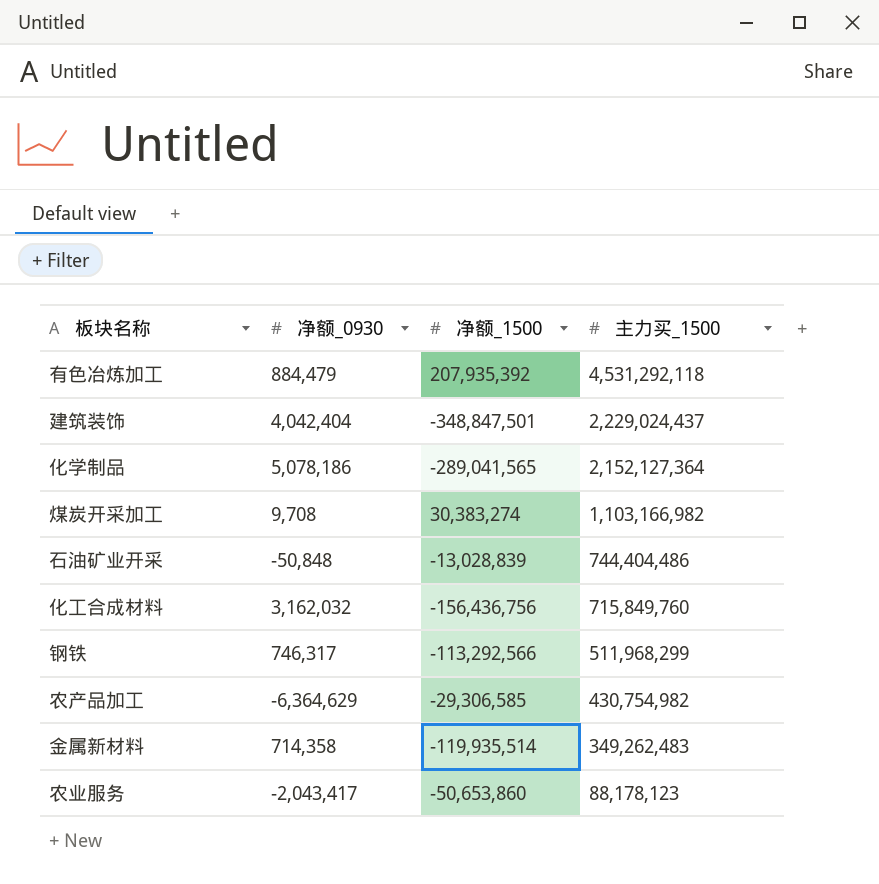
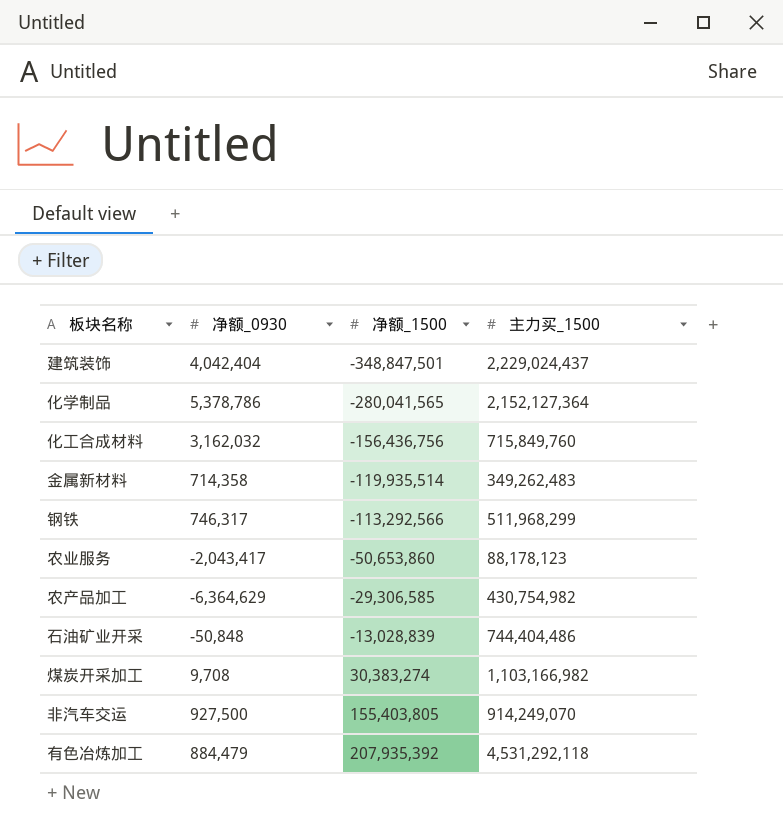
row order: 主力买_1500 descending -> 净额_1500 ascending
化学制品 | 净额_0930: 5,078,186 -> 5,378,786
化学制品 | 净额_1500: -289,041,565 -> -280,041,565
row 非汽车交运: none -> 927,500 | 155,403,805 | 914,249,070

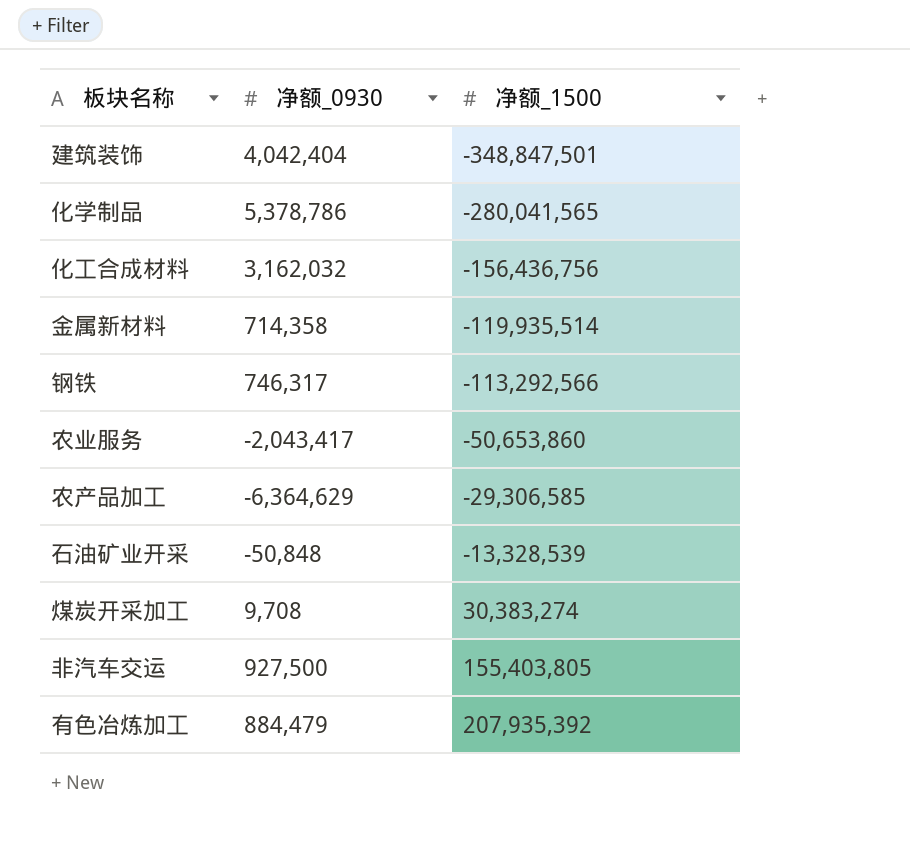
column 主力买_1500 | position: 4 -> none
石油矿业开采 | 净额_1500: -13,028,839 -> -13,328,539

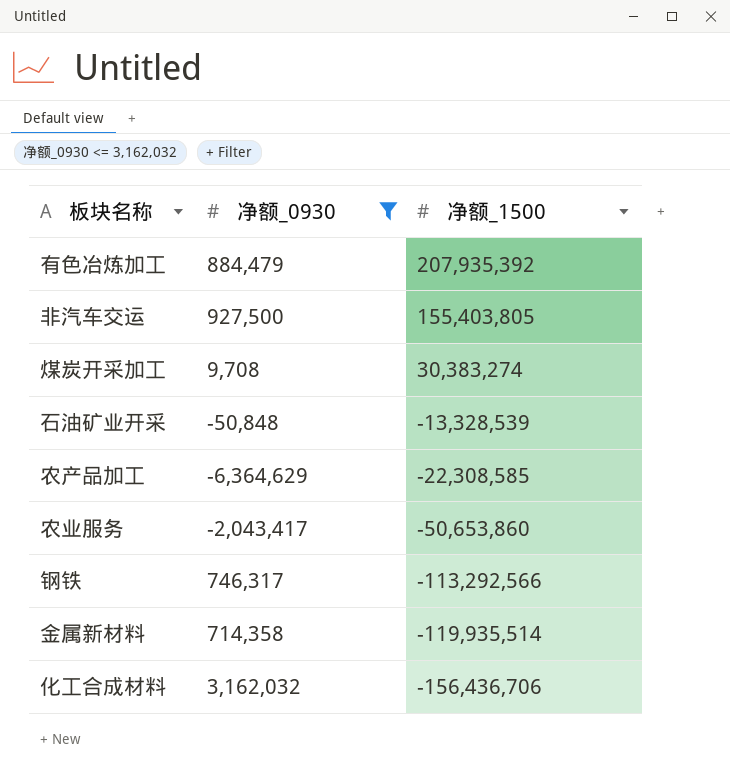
filter: none -> 净额_0930 <= 3,162,032
row order: 净额_1500 ascending -> 净额_1500 descending
农产品加工 | 净额_1500: -29,306,585 -> -22,308,585
化工合成材料 | 净额_1500: -156,436,756 -> -156,436,706

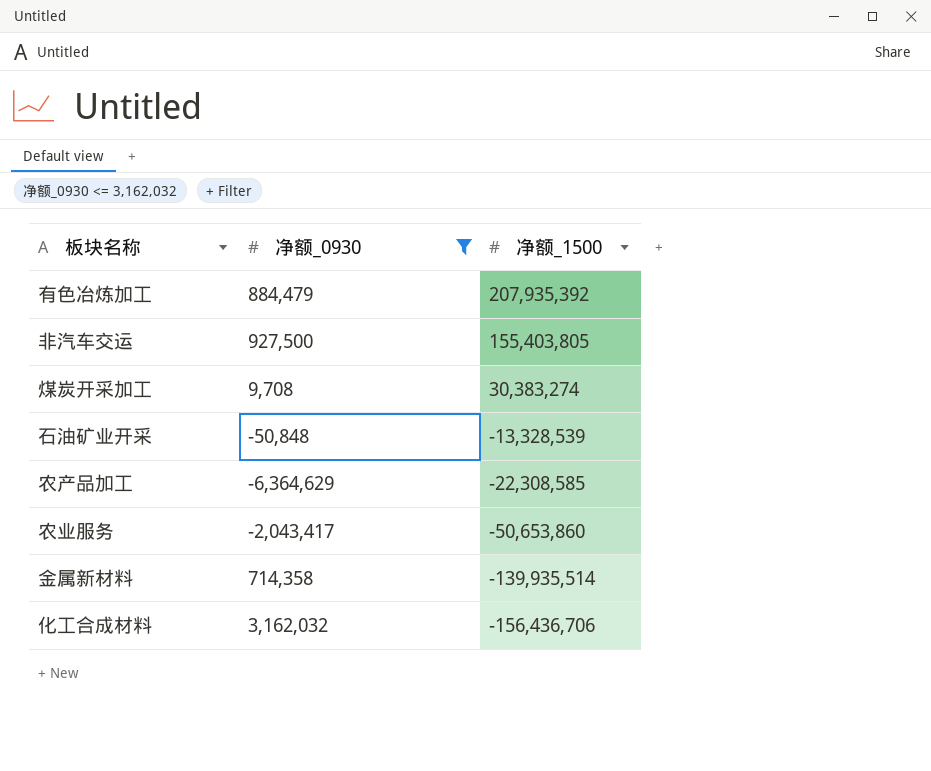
row 钢铁: 746,317 | -113,292,566 -> none
金属新材料 | 净额_1500: -119,935,514 -> -139,935,514

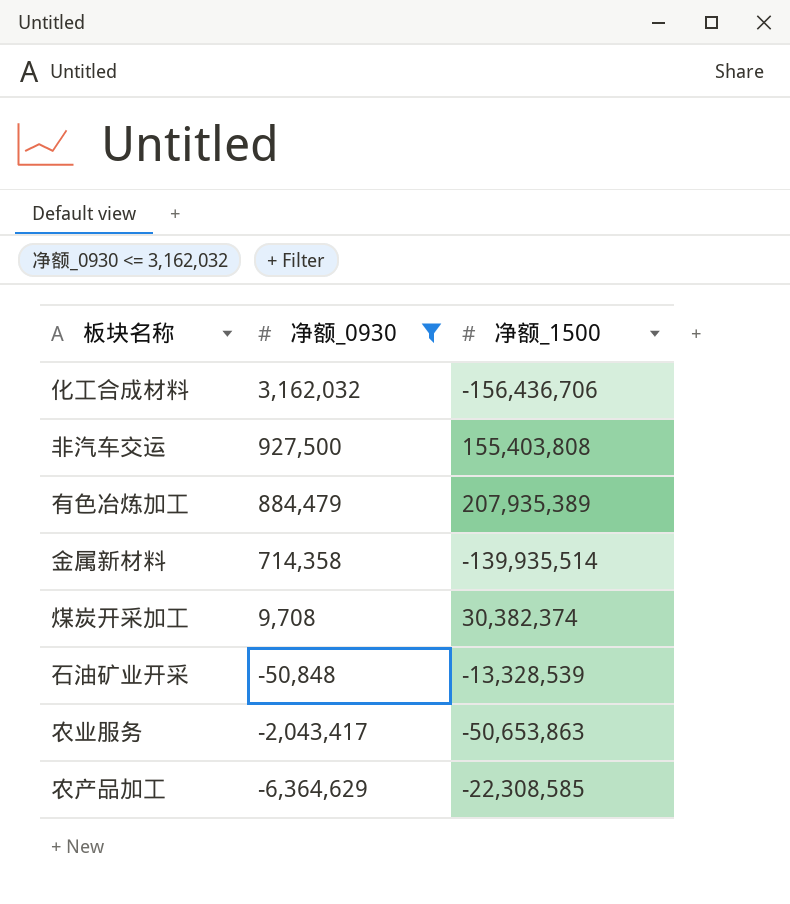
row order: 净额_1500 descending -> 净额_0930 descending
非汽车交运 | 净额_1500: 155,403,805 -> 155,403,808
有色冶炼加工 | 净额_1500: 207,935,392 -> 207,935,389
煤炭开采加工 | 净额_1500: 30,383,274 -> 30,382,374
农业服务 | 净额_1500: -50,653,860 -> -50,653,863

